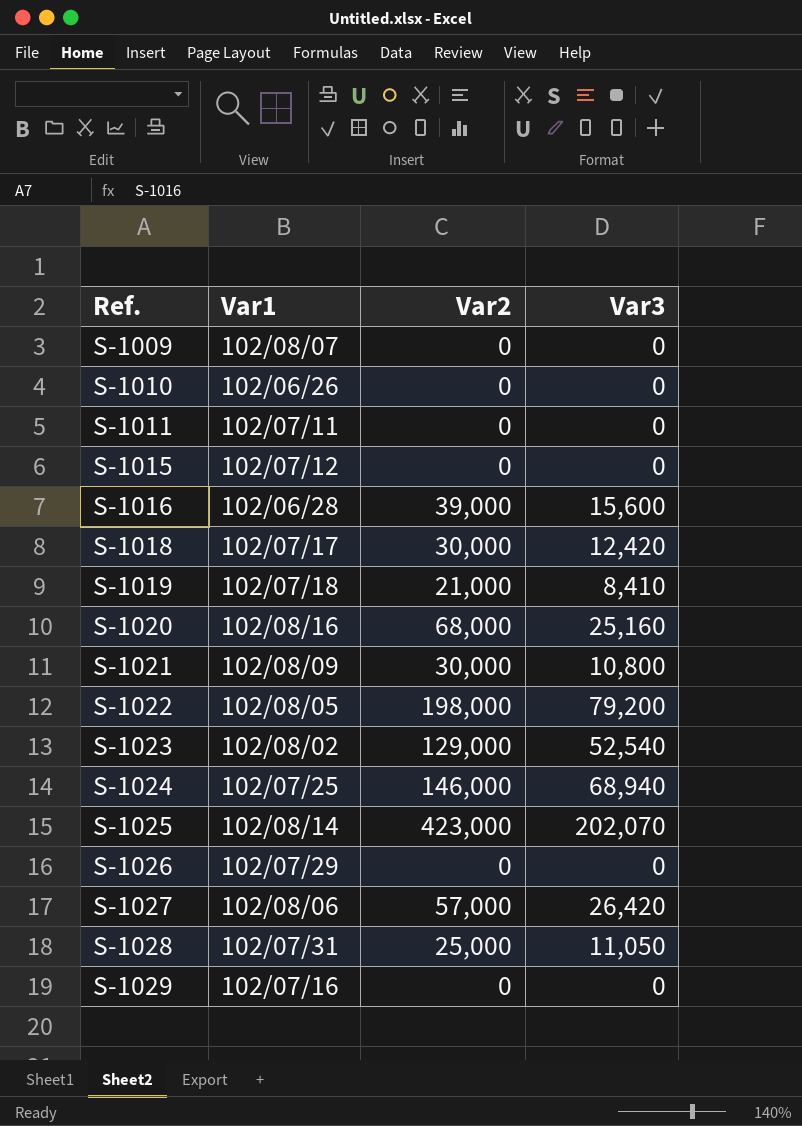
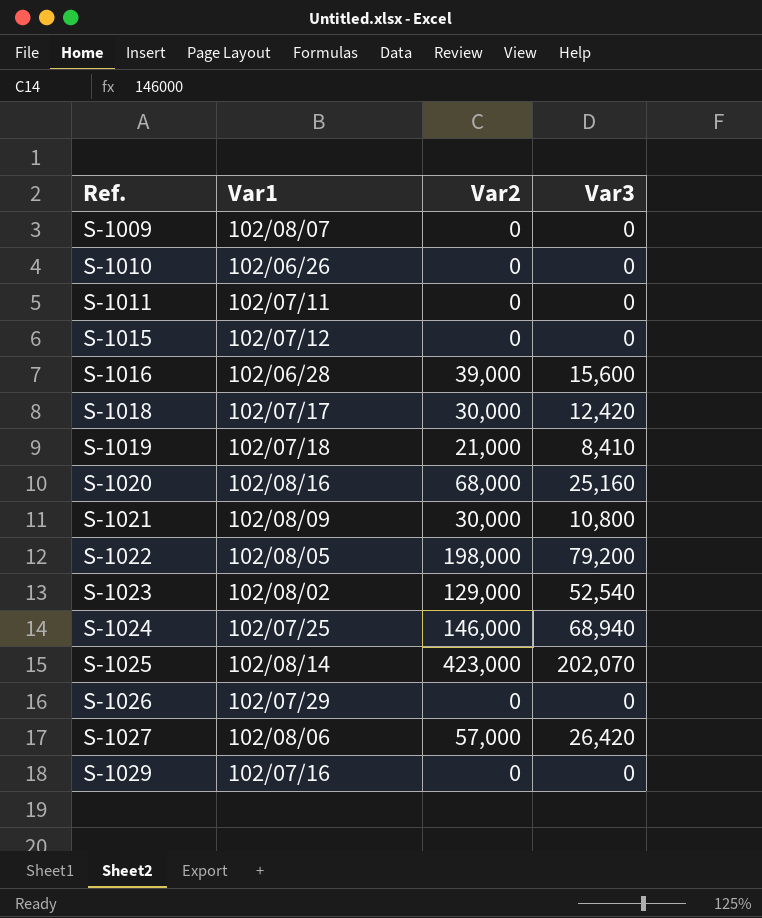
row S-1028: 102/07/31 | 25,000 | 11,050 -> none

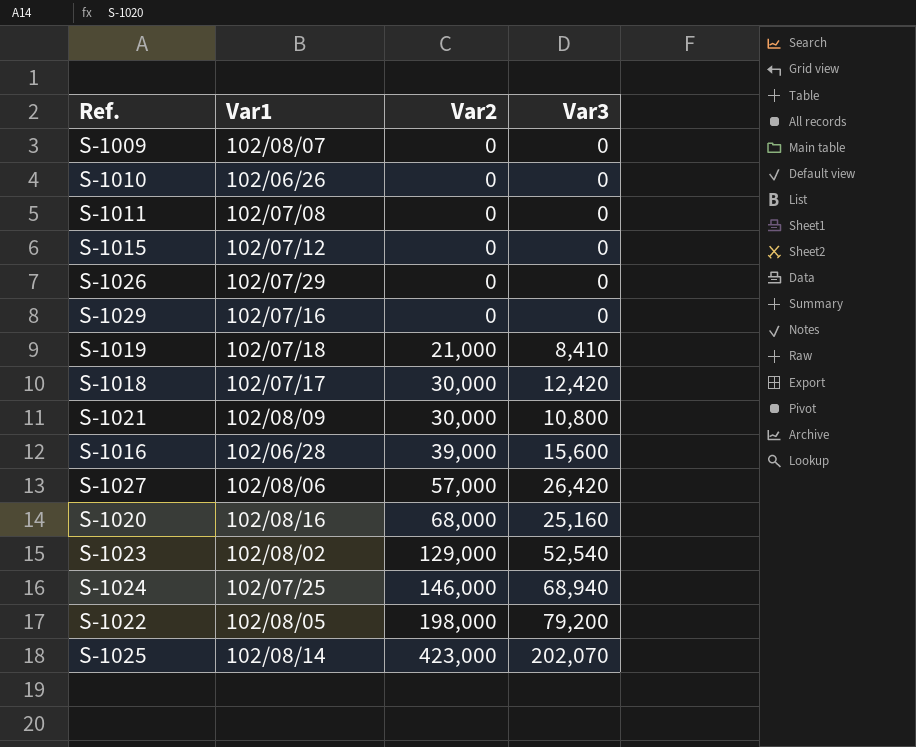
row order: Ref. ascending -> Var2 ascending
S-1011 | Var1: 102/07/11 -> 102/07/08

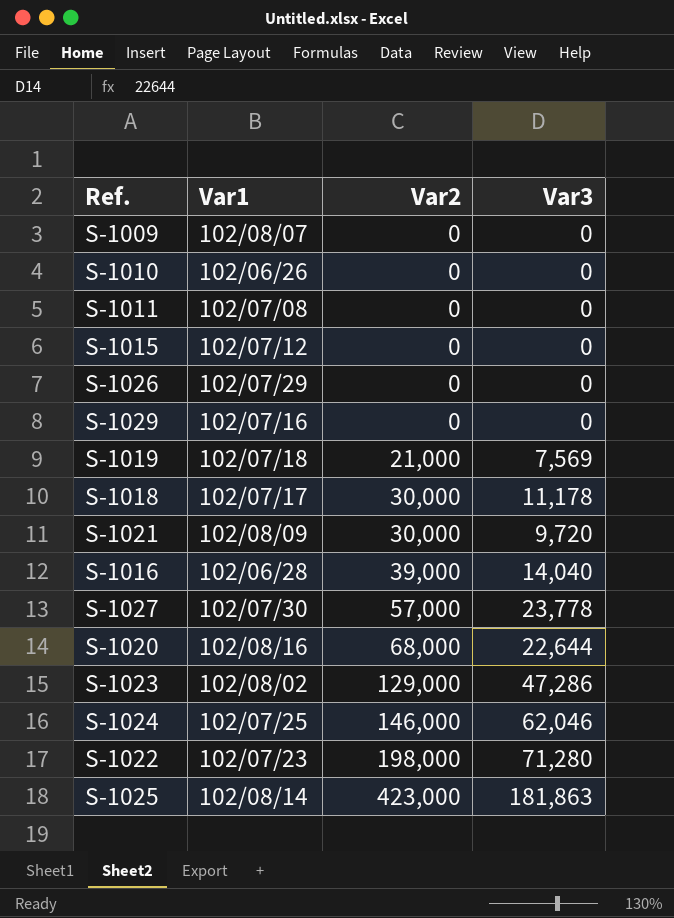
S-1019 | Var3: 8,410 -> 7,569
S-1018 | Var3: 12,420 -> 11,178
S-1021 | Var3: 10,800 -> 9,720
S-1016 | Var3: 15,600 -> 14,040
S-1027 | Var1: 102/08/06 -> 102/07/30
S-1027 | Var3: 26,420 -> 23,778
S-1020 | Var3: 25,160 -> 22,644
S-1023 | Var3: 52,540 -> 47,286
S-1024 | Var3: 68,940 -> 62,046
S-1022 | Var1: 102/08/05 -> 102/07/23
S-1022 | Var3: 79,200 -> 71,280
S-1025 | Var3: 202,070 -> 181,863

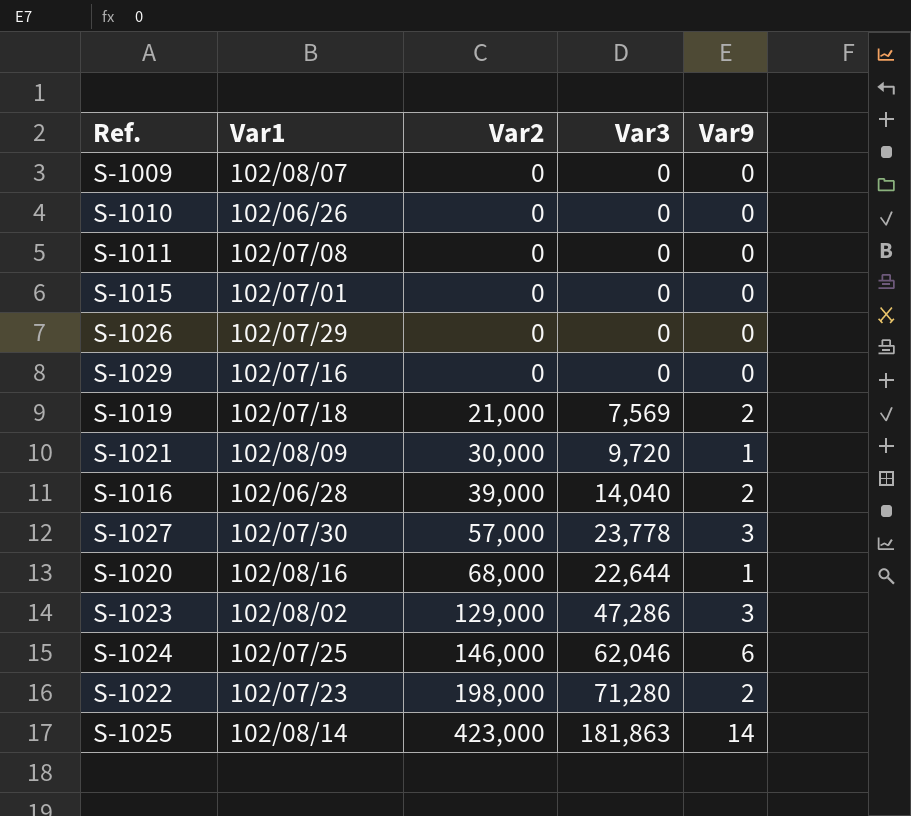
column Var9 | position: none -> 5
row S-1018: 102/07/17 | 30,000 | 11,178 -> none
S-1015 | Var1: 102/07/12 -> 102/07/01

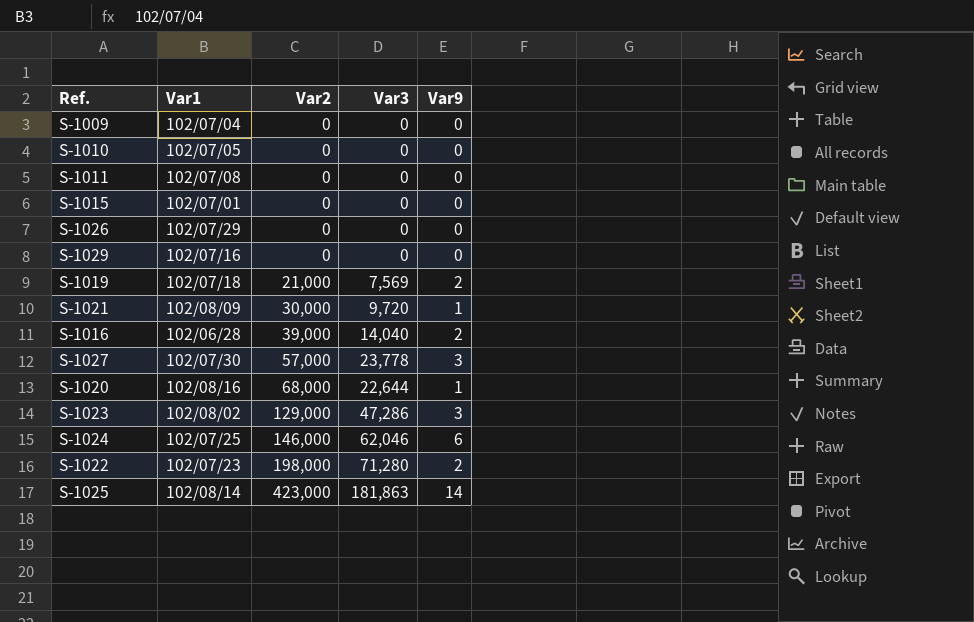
S-1009 | Var1: 102/08/07 -> 102/07/04
S-1010 | Var1: 102/06/26 -> 102/07/05

